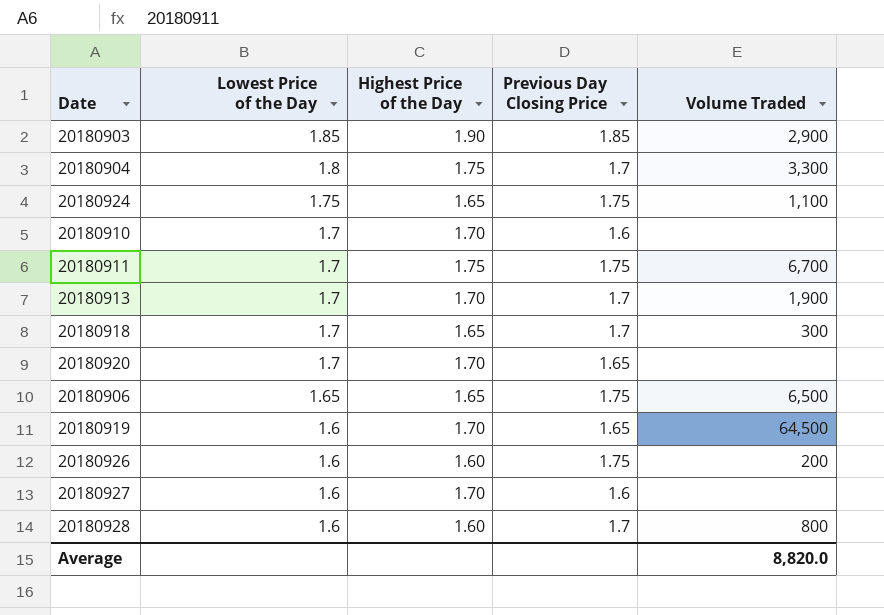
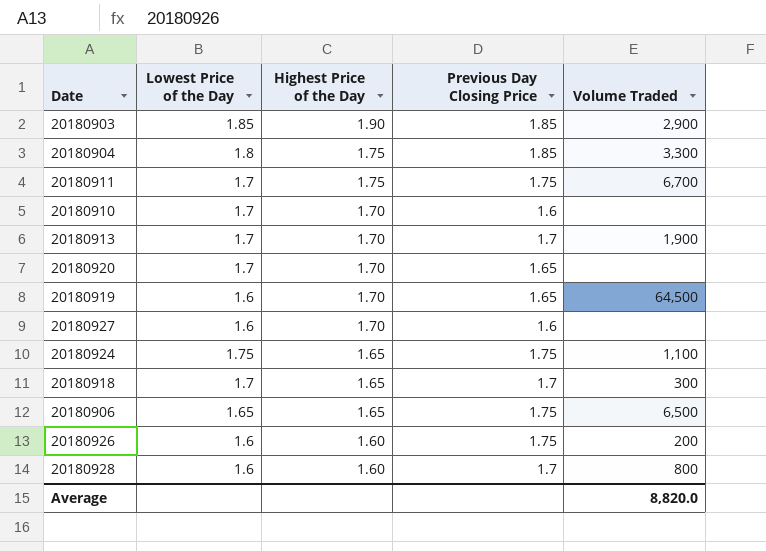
row order: Lowest Price of the Day descending -> Highest Price of the Day descending
20180904 | Previous Day Closing Price: 1.7 -> 1.85

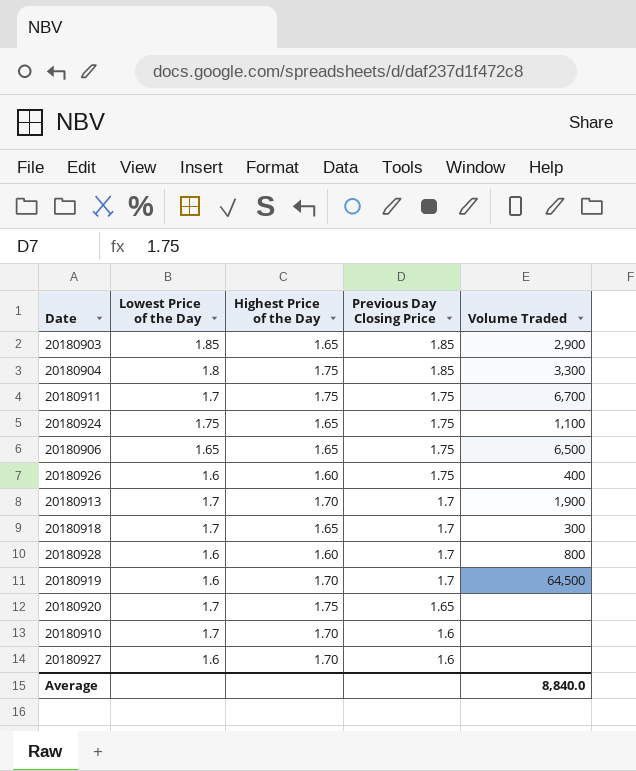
row order: Highest Price of the Day descending -> Previous Day Closing Price descending
20180903 | Highest Price of the Day: 1.90 -> 1.65
20180926 | Volume Traded: 200 -> 400
20180919 | Previous Day Closing Price: 1.65 -> 1.7
20180920 | Highest Price of the Day: 1.70 -> 1.75
Average | Volume Traded: 8,820.0 -> 8,840.0

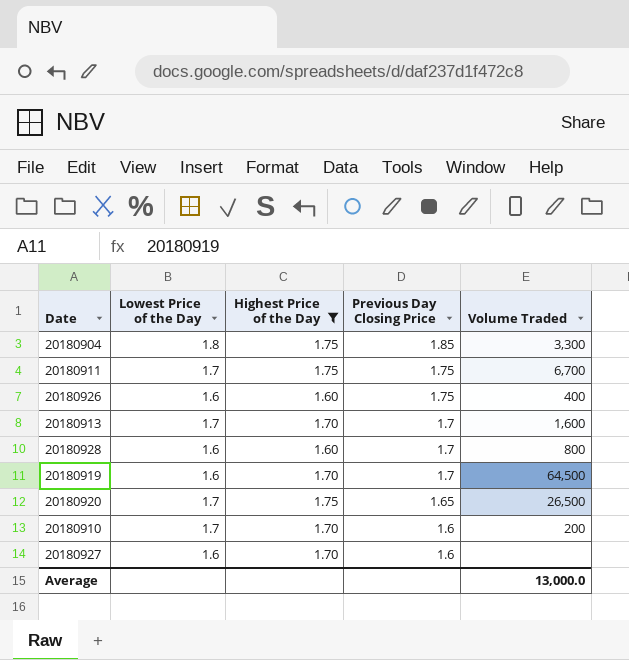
filter: none -> Highest Price of the Day != 1.65
20180913 | Volume Traded: 1,900 -> 1,600
20180920 | Volume Traded: none -> 26,500
20180910 | Volume Traded: none -> 200
Average | Volume Traded: 8,840.0 -> 13,000.0

